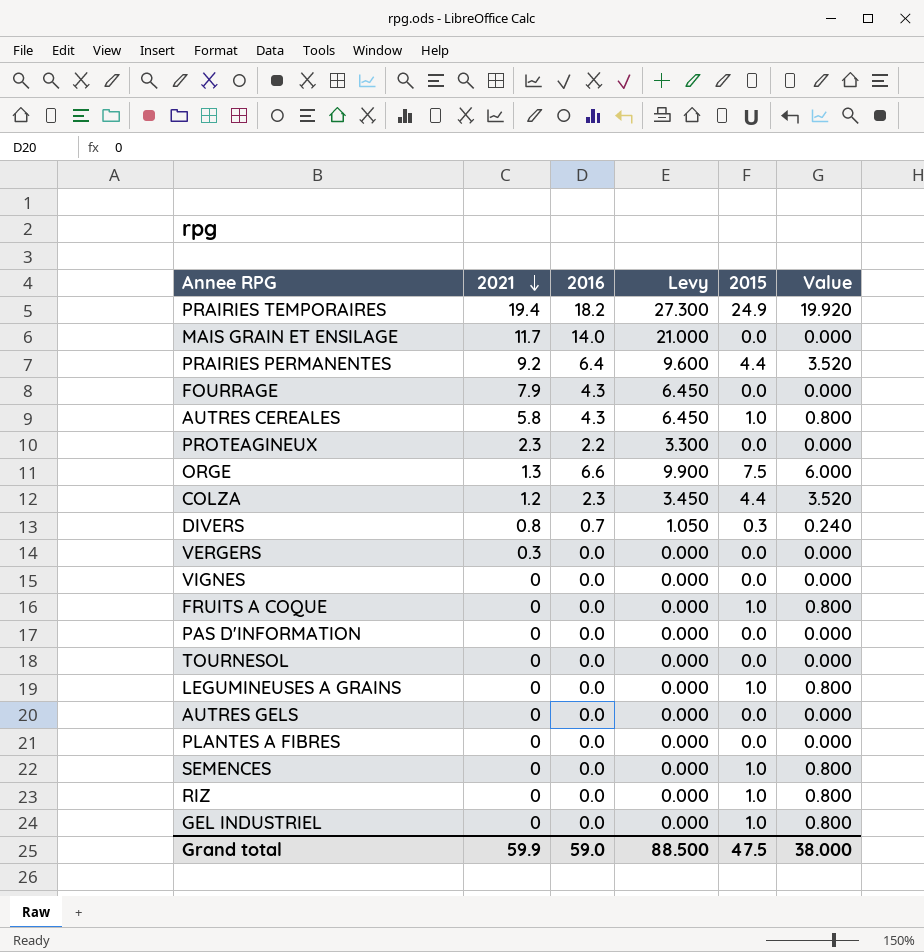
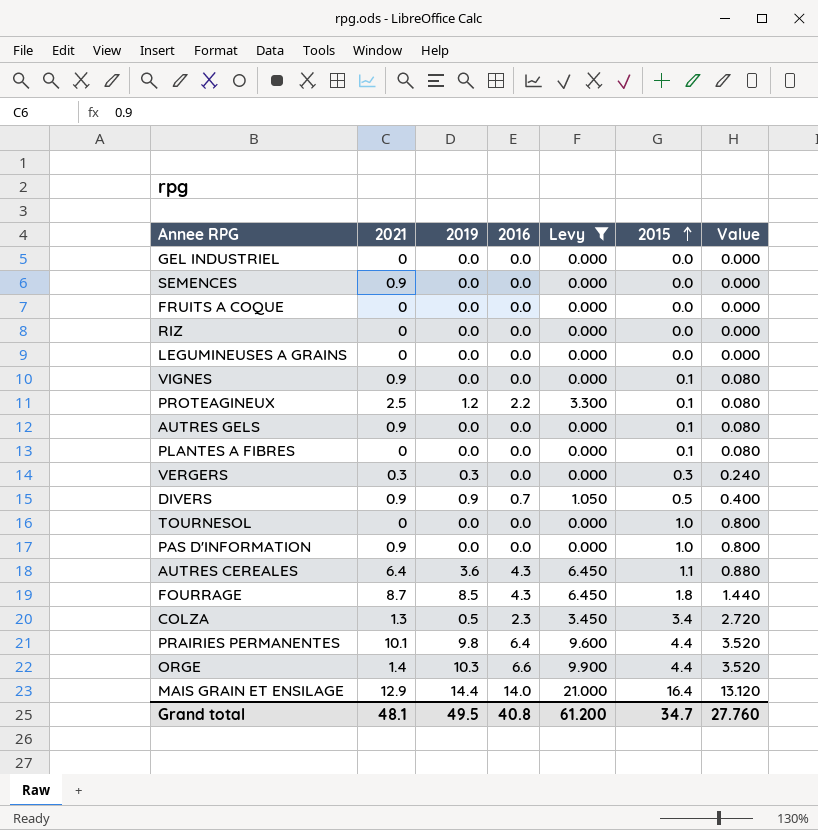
filter: none -> Levy != 27.300
row order: 2021 descending -> 2015 ascending
column 2019 | position: none -> 3
GEL INDUSTRIEL | 2015: 1.0 -> 0.0
GEL INDUSTRIEL | Value: 0.800 -> 0.000
SEMENCES | 2021: 0 -> 0.9
SEMENCES | 2015: 1.0 -> 0.0
SEMENCES | Value: 0.800 -> 0.000
FRUITS A COQUE | 2015: 1.0 -> 0.0
FRUITS A COQUE | Value: 0.800 -> 0.000
RIZ | 2015: 1.0 -> 0.0
RIZ | Value: 0.800 -> 0.000
LEGUMINEUSES A GRAINS | 2015: 1.0 -> 0.0
LEGUMINEUSES A GRAINS | Value: 0.800 -> 0.000
VIGNES | 2021: 0 -> 0.9
VIGNES | 2015: 0.0 -> 0.1
VIGNES | Value: 0.000 -> 0.080
PROTEAGINEUX | 2021: 2.3 -> 2.5
PROTEAGINEUX | 2015: 0.0 -> 0.1
PROTEAGINEUX | Value: 0.000 -> 0.080
AUTRES GELS | 2021: 0 -> 0.9
AUTRES GELS | 2015: 0.0 -> 0.1
AUTRES GELS | Value: 0.000 -> 0.080
PLANTES A FIBRES | 2015: 0.0 -> 0.1
PLANTES A FIBRES | Value: 0.000 -> 0.080
VERGERS | 2015: 0.0 -> 0.3
VERGERS | Value: 0.000 -> 0.240
DIVERS | 2021: 0.8 -> 0.9
DIVERS | 2015: 0.3 -> 0.5
DIVERS | Value: 0.240 -> 0.400
TOURNESOL | 2015: 0.0 -> 1.0
TOURNESOL | Value: 0.000 -> 0.800
PAS D'INFORMATION | 2021: 0 -> 0.9
PAS D'INFORMATION | 2015: 0.0 -> 1.0
PAS D'INFORMATION | Value: 0.000 -> 0.800
AUTRES CEREALES | 2021: 5.8 -> 6.4
AUTRES CEREALES | 2015: 1.0 -> 1.1
AUTRES CEREALES | Value: 0.800 -> 0.880
FOURRAGE | 2021: 7.9 -> 8.7
FOURRAGE | 2015: 0.0 -> 1.8
FOURRAGE | Value: 0.000 -> 1.440
COLZA | 2021: 1.2 -> 1.3
COLZA | 2015: 4.4 -> 3.4
COLZA | Value: 3.520 -> 2.720
PRAIRIES PERMANENTES | 2021: 9.2 -> 10.1
ORGE | 2021: 1.3 -> 1.4
ORGE | 2015: 7.5 -> 4.4
ORGE | Value: 6.000 -> 3.520
MAIS GRAIN ET ENSILAGE | 2021: 11.7 -> 12.9
MAIS GRAIN ET ENSILAGE | 2015: 0.0 -> 16.4
MAIS GRAIN ET ENSILAGE | Value: 0.000 -> 13.120
Grand total | 2021: 59.9 -> 48.1
Grand total | 2016: 59.0 -> 40.8
Grand total | Levy: 88.500 -> 61.200
Grand total | 2015: 47.5 -> 34.7
Grand total | Value: 38.000 -> 27.760

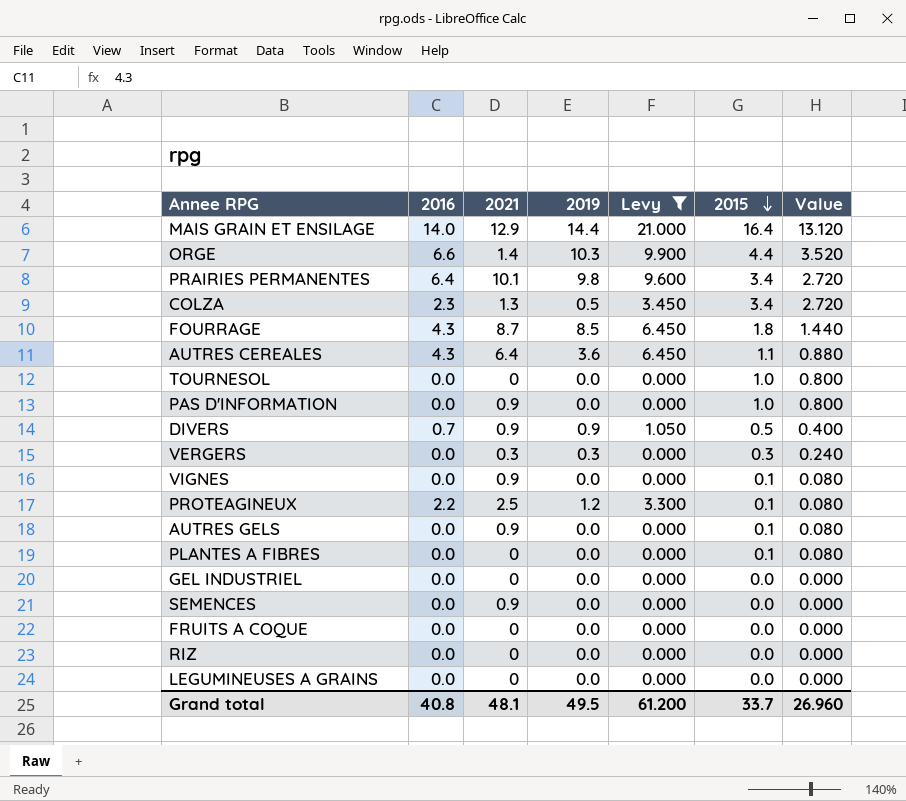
row order: 2015 ascending -> 2015 descending
column 2016 | position: 4 -> 2
PRAIRIES PERMANENTES | 2015: 4.4 -> 3.4
PRAIRIES PERMANENTES | Value: 3.520 -> 2.720
Grand total | 2015: 34.7 -> 33.7
Grand total | Value: 27.760 -> 26.960

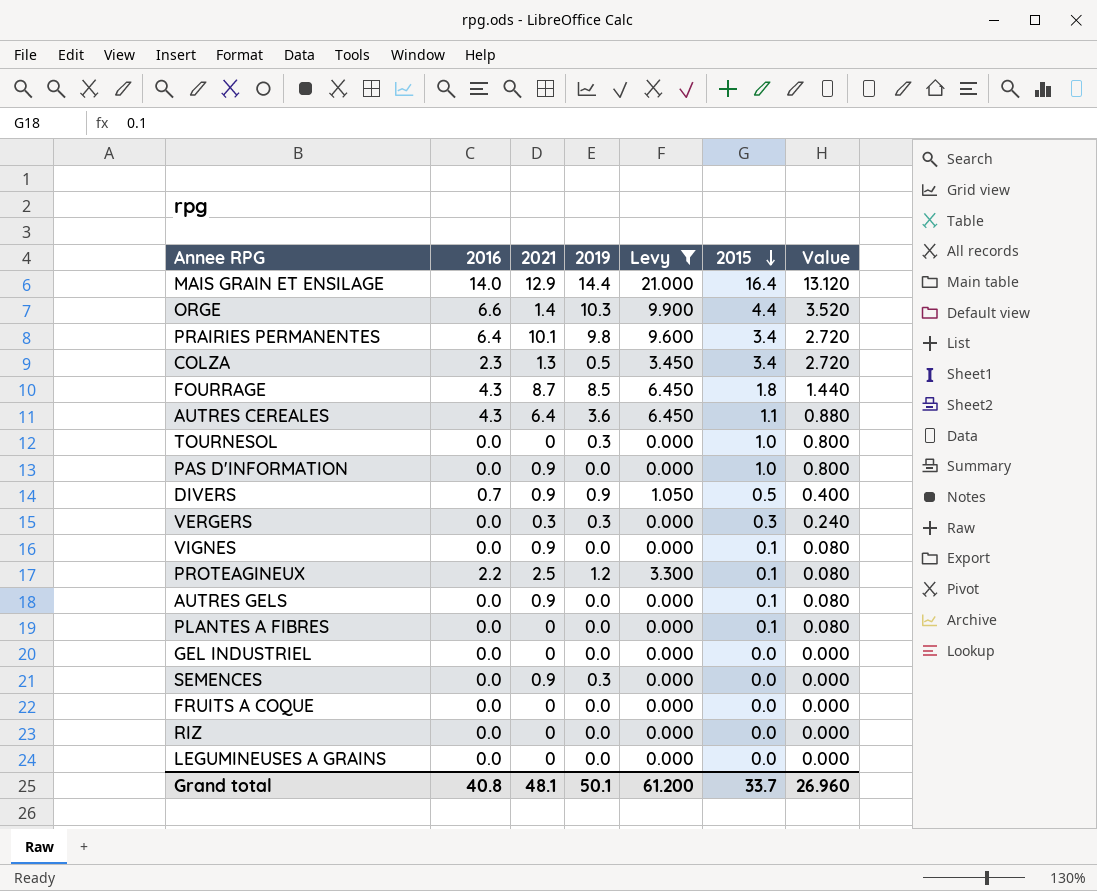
TOURNESOL | 2019: 0.0 -> 0.3
SEMENCES | 2019: 0.0 -> 0.3
Grand total | 2019: 49.5 -> 50.1

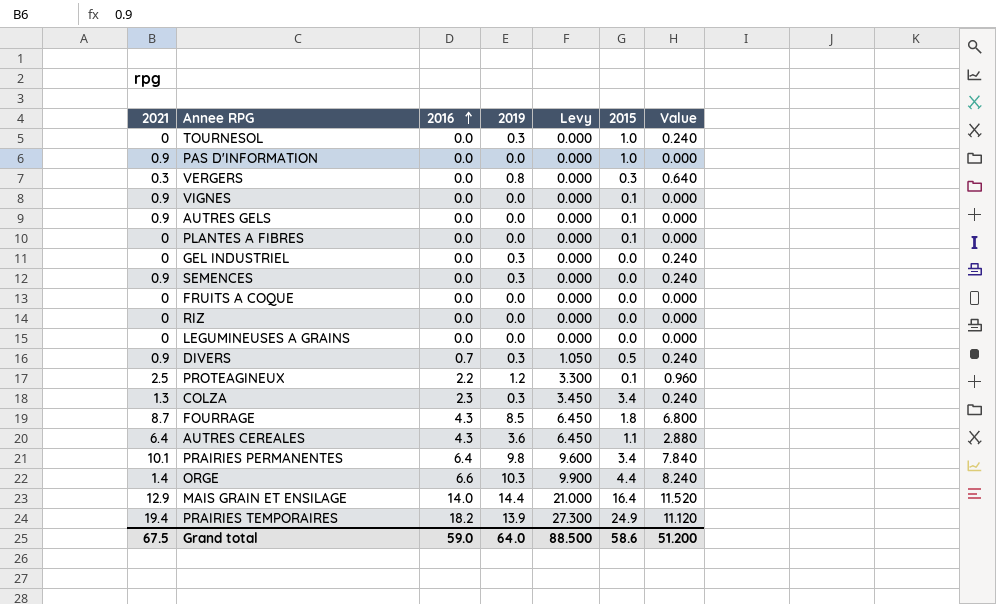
filter: Levy != 27.300 -> none
row order: 2015 descending -> 2016 ascending
column 2021 | position: 3 -> 1
column Value | formula: [2015] * 0.8 -> [2019] * 0.8
VERGERS | 2019: 0.3 -> 0.8
GEL INDUSTRIEL | 2019: 0.0 -> 0.3
DIVERS | 2019: 0.9 -> 0.3
COLZA | 2019: 0.5 -> 0.3
Grand total | 2021: 48.1 -> 67.5
Grand total | 2016: 40.8 -> 59.0
Grand total | 2019: 50.1 -> 64.0
Grand total | Levy: 61.200 -> 88.500
Grand total | 2015: 33.7 -> 58.6
Grand total | Value: 26.960 -> 51.200

